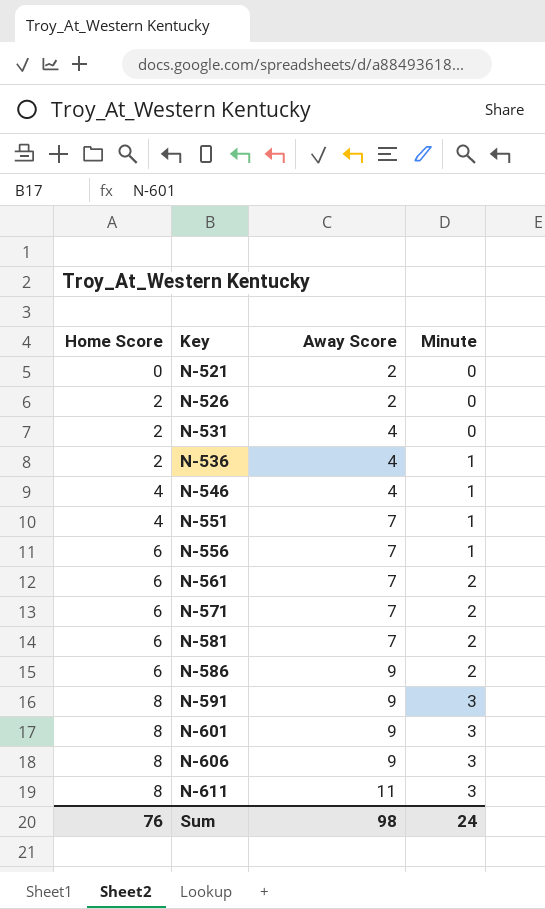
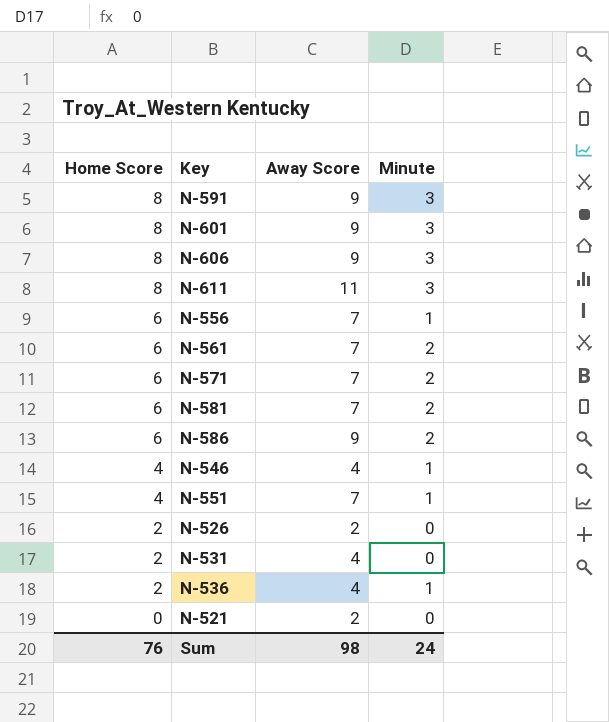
row order: Home Score ascending -> Home Score descending

